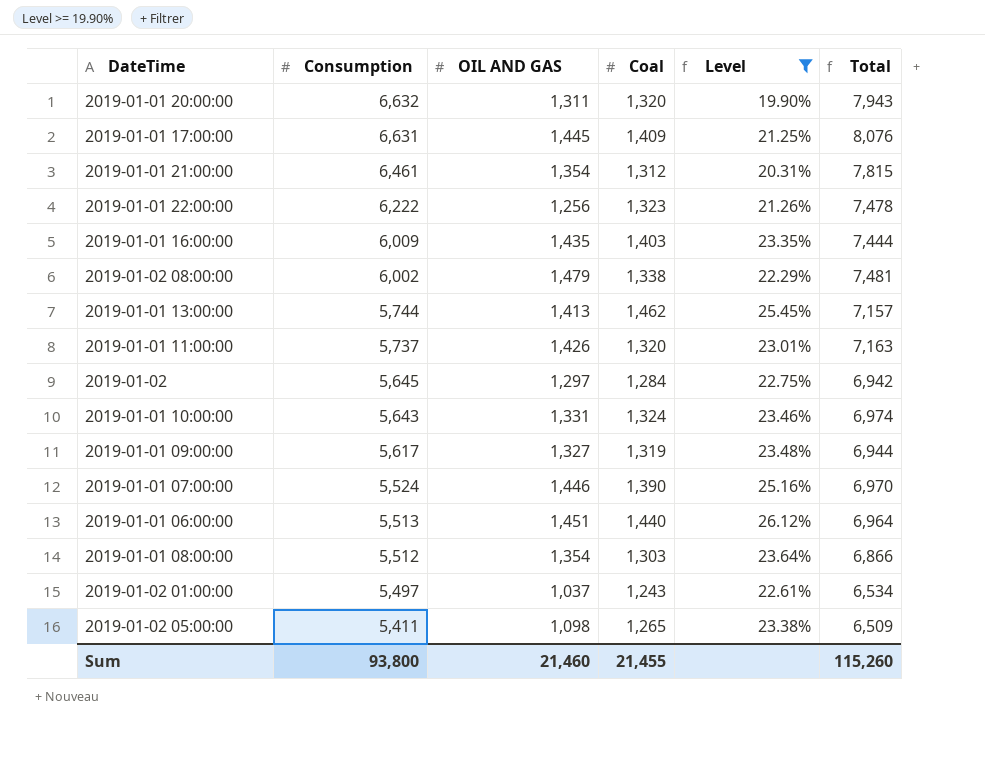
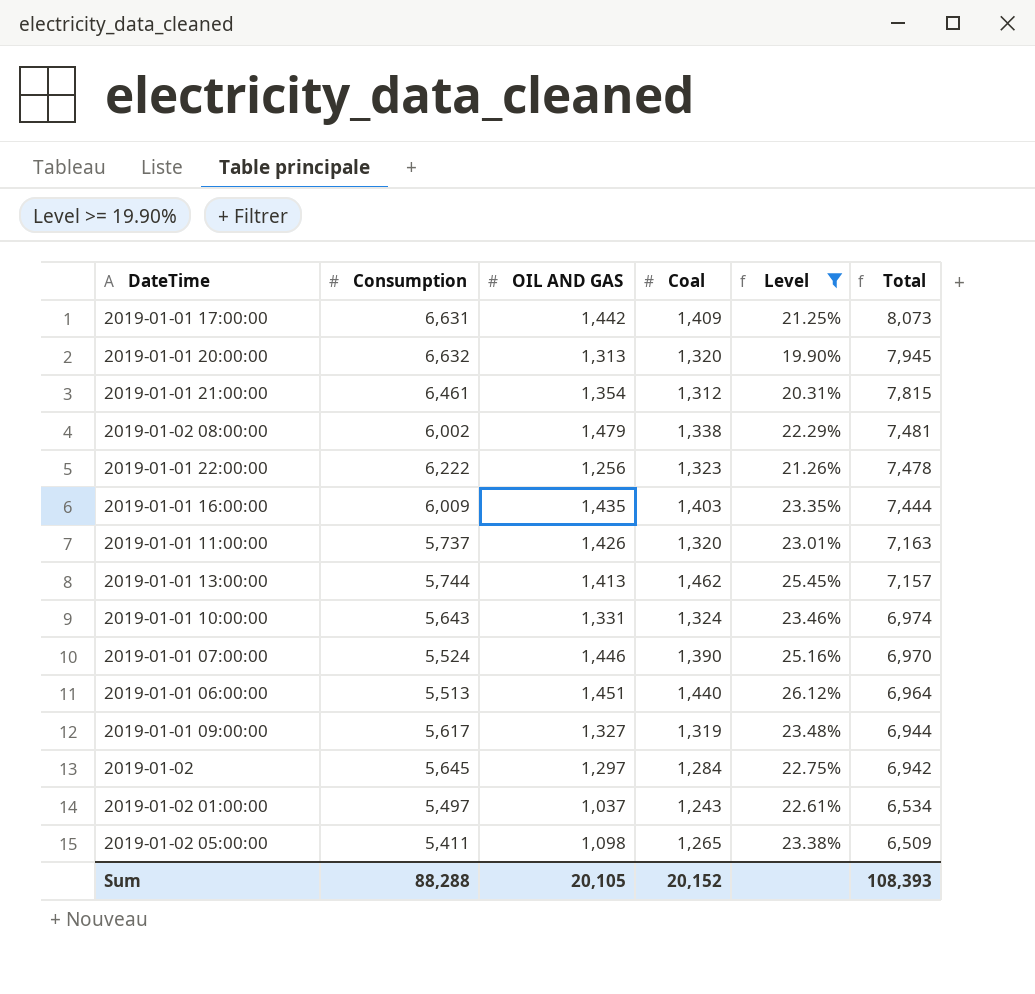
row order: Consumption descending -> Total descending
row 2019-01-01 08:00:00: 5,512 | 1,354 | 1,303 | 23.64% | 6,866 -> none
2019-01-01 17:00:00 | OIL AND GAS: 1,445 -> 1,442
2019-01-01 17:00:00 | Total: 8,076 -> 8,073
2019-01-01 20:00:00 | OIL AND GAS: 1,311 -> 1,313
2019-01-01 20:00:00 | Total: 7,943 -> 7,945
Sum | Consumption: 93,800 -> 88,288
Sum | OIL AND GAS: 21,460 -> 20,105
Sum | Coal: 21,455 -> 20,152
Sum | Total: 115,260 -> 108,393

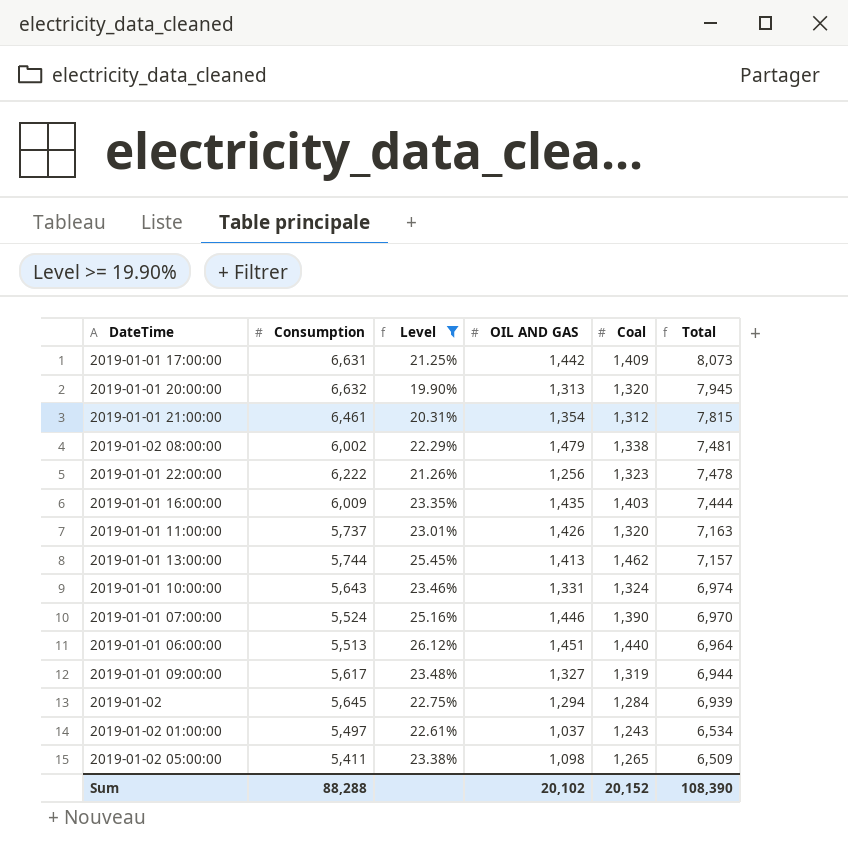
column Level | position: 5 -> 3
2019-01-02 | OIL AND GAS: 1,297 -> 1,294
2019-01-02 | Total: 6,942 -> 6,939
Sum | OIL AND GAS: 20,105 -> 20,102
Sum | Total: 108,393 -> 108,390

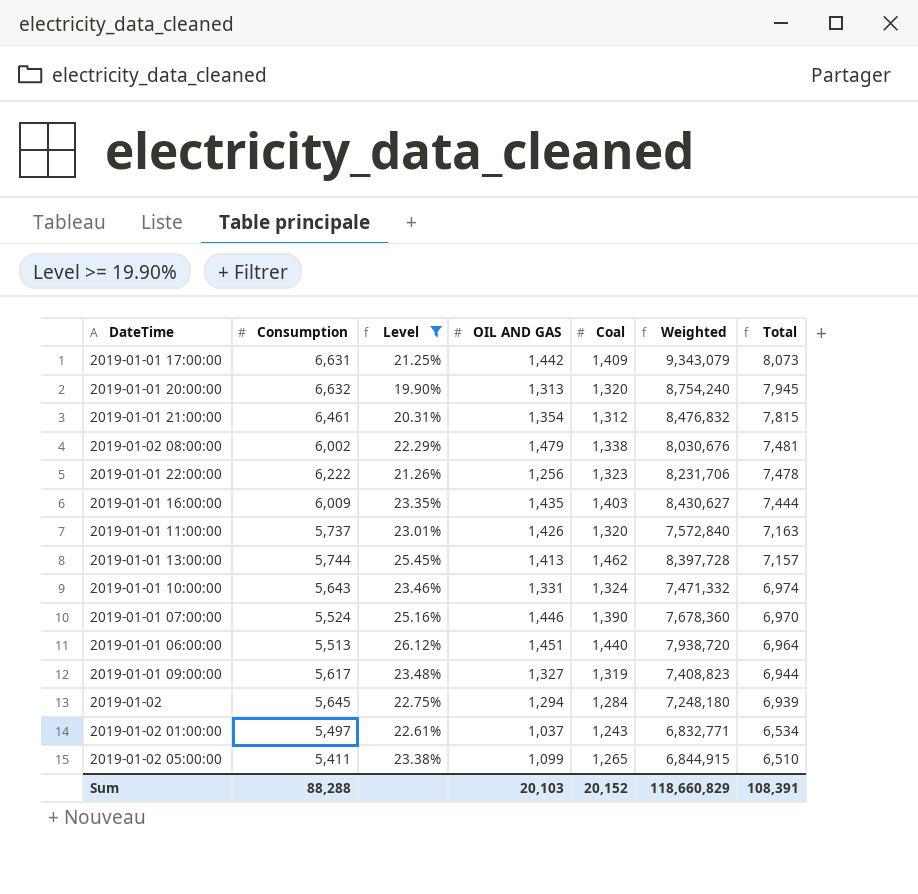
column Weighted | formula: none -> [Consumption] * [Coal]
2019-01-02 05:00:00 | OIL AND GAS: 1,098 -> 1,099
2019-01-02 05:00:00 | Total: 6,509 -> 6,510
Sum | OIL AND GAS: 20,102 -> 20,103
Sum | Total: 108,390 -> 108,391

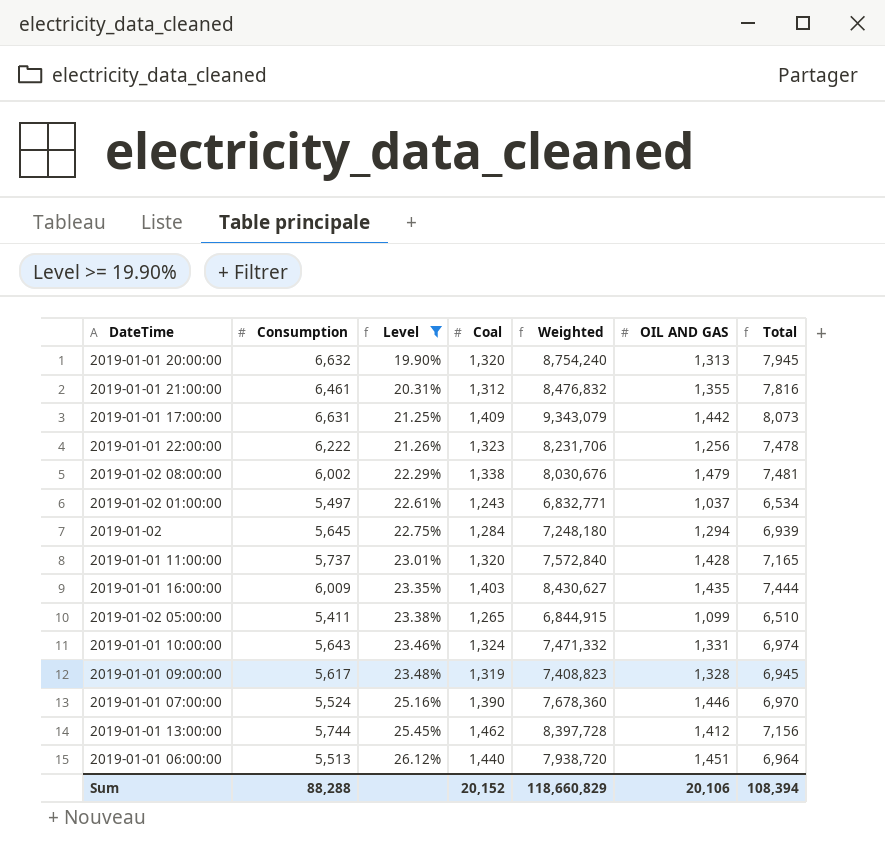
row order: Total descending -> Level ascending
column OIL AND GAS | position: 4 -> 6
2019-01-01 21:00:00 | OIL AND GAS: 1,354 -> 1,355
2019-01-01 21:00:00 | Total: 7,815 -> 7,816
2019-01-01 11:00:00 | OIL AND GAS: 1,426 -> 1,428
2019-01-01 11:00:00 | Total: 7,163 -> 7,165
2019-01-01 09:00:00 | OIL AND GAS: 1,327 -> 1,328
2019-01-01 09:00:00 | Total: 6,944 -> 6,945
2019-01-01 13:00:00 | OIL AND GAS: 1,413 -> 1,412
2019-01-01 13:00:00 | Total: 7,157 -> 7,156
Sum | OIL AND GAS: 20,103 -> 20,106
Sum | Total: 108,391 -> 108,394

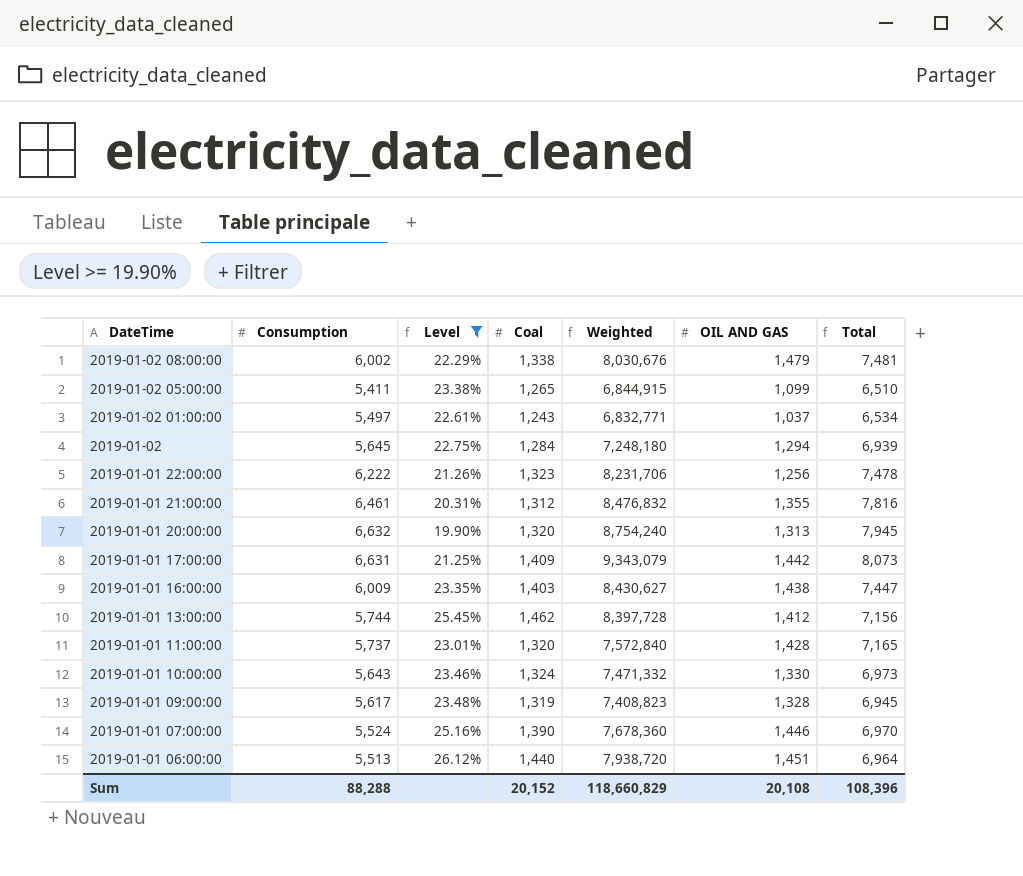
row order: Level ascending -> DateTime descending
2019-01-01 16:00:00 | OIL AND GAS: 1,435 -> 1,438
2019-01-01 16:00:00 | Total: 7,444 -> 7,447
2019-01-01 10:00:00 | OIL AND GAS: 1,331 -> 1,330
2019-01-01 10:00:00 | Total: 6,974 -> 6,973
Sum | OIL AND GAS: 20,106 -> 20,108
Sum | Total: 108,394 -> 108,396

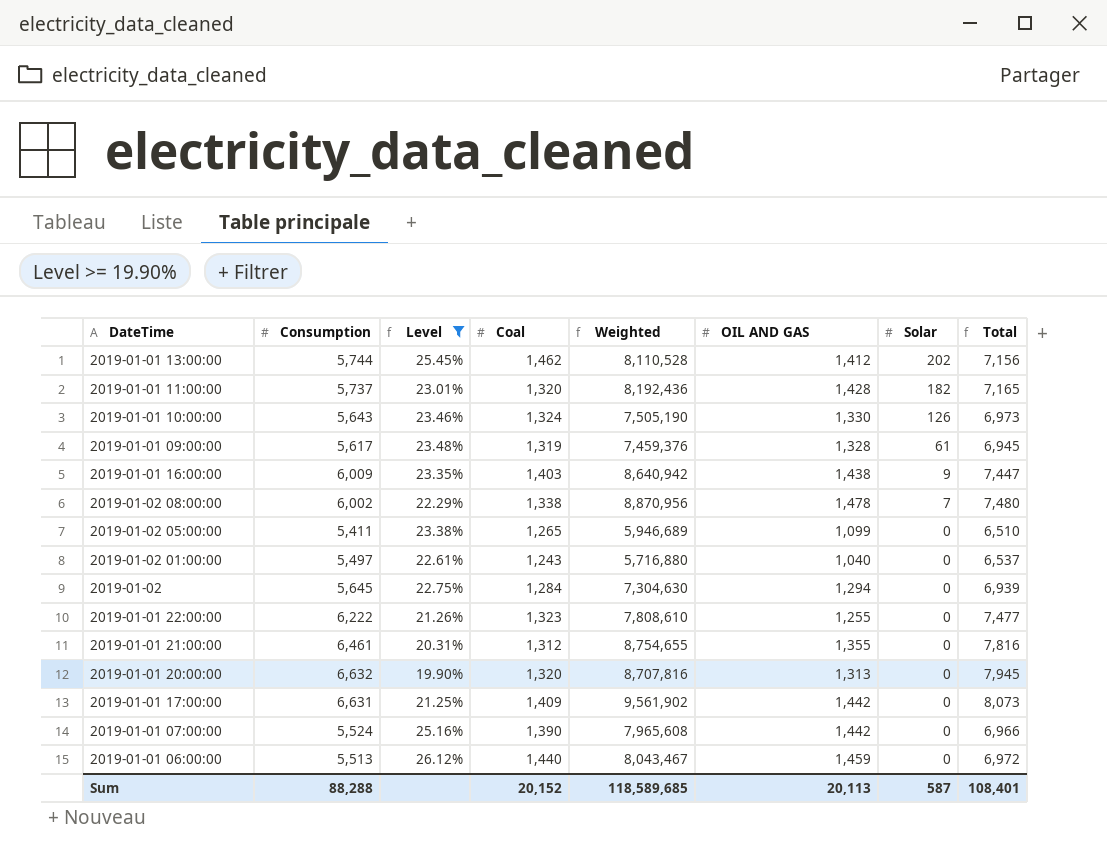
row order: DateTime descending -> Solar descending
column Weighted | formula: [Consumption] * [Coal] -> [Consumption] * [OIL AND GAS]
column Solar | position: none -> 7
2019-01-02 08:00:00 | OIL AND GAS: 1,479 -> 1,478
2019-01-02 08:00:00 | Total: 7,481 -> 7,480
2019-01-02 01:00:00 | OIL AND GAS: 1,037 -> 1,040
2019-01-02 01:00:00 | Total: 6,534 -> 6,537
2019-01-01 22:00:00 | OIL AND GAS: 1,256 -> 1,255
2019-01-01 22:00:00 | Total: 7,478 -> 7,477
2019-01-01 07:00:00 | OIL AND GAS: 1,446 -> 1,442
2019-01-01 07:00:00 | Total: 6,970 -> 6,966
2019-01-01 06:00:00 | OIL AND GAS: 1,451 -> 1,459
2019-01-01 06:00:00 | Total: 6,964 -> 6,972
Sum | Weighted: 118,660,829 -> 118,589,685
Sum | OIL AND GAS: 20,108 -> 20,113
Sum | Total: 108,396 -> 108,401

